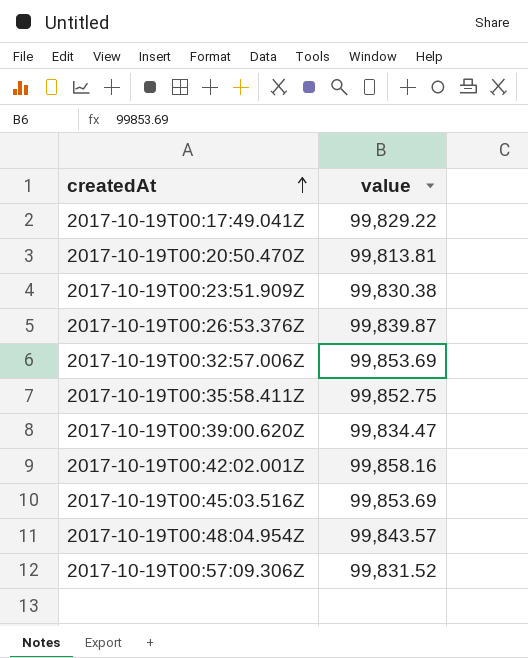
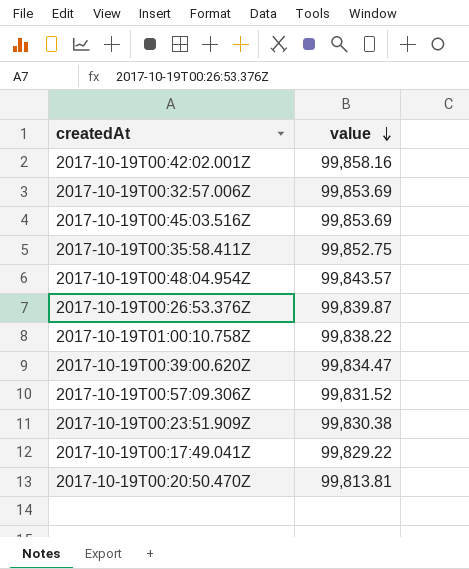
row order: createdAt ascending -> value descending
row 2017-10-19T01:00:10.758Z: none -> 99,838.22

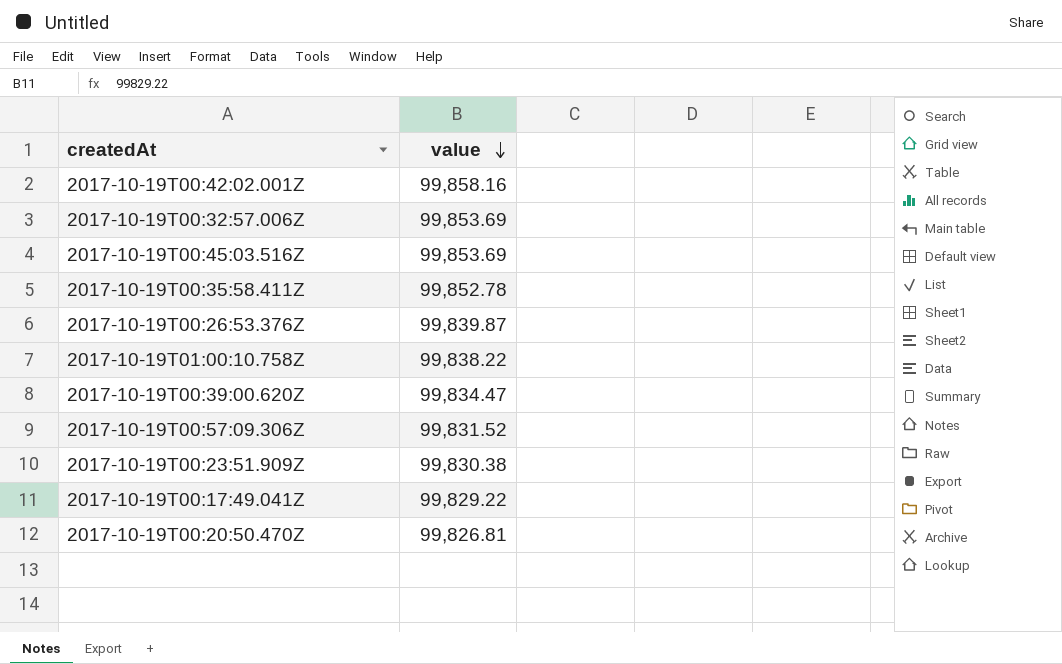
row 2017-10-19T00:48:04.954Z: 99,843.57 -> none
2017-10-19T00:35:58.411Z | value: 99,852.75 -> 99,852.78
2017-10-19T00:20:50.470Z | value: 99,813.81 -> 99,826.81

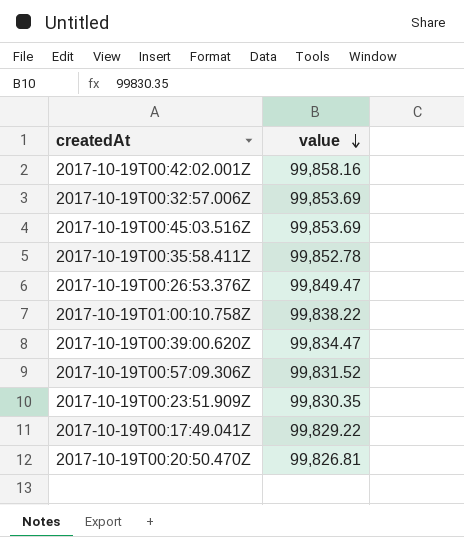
2017-10-19T00:26:53.376Z | value: 99,839.87 -> 99,849.47
2017-10-19T00:23:51.909Z | value: 99,830.38 -> 99,830.35

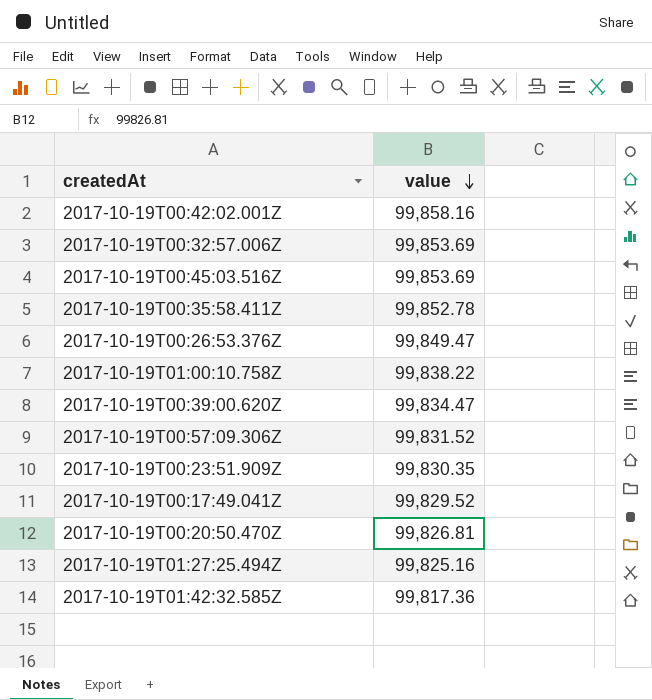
2017-10-19T00:17:49.041Z | value: 99,829.22 -> 99,829.52
row 2017-10-19T01:27:25.494Z: none -> 99,825.16
row 2017-10-19T01:42:32.585Z: none -> 99,817.36

